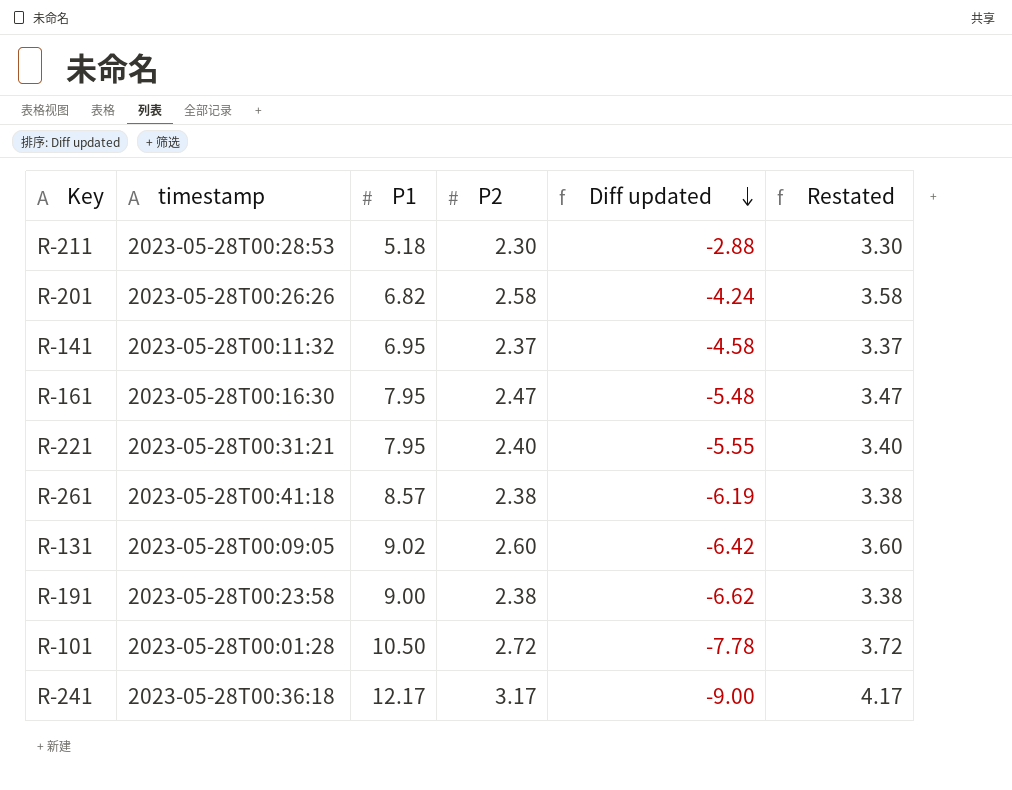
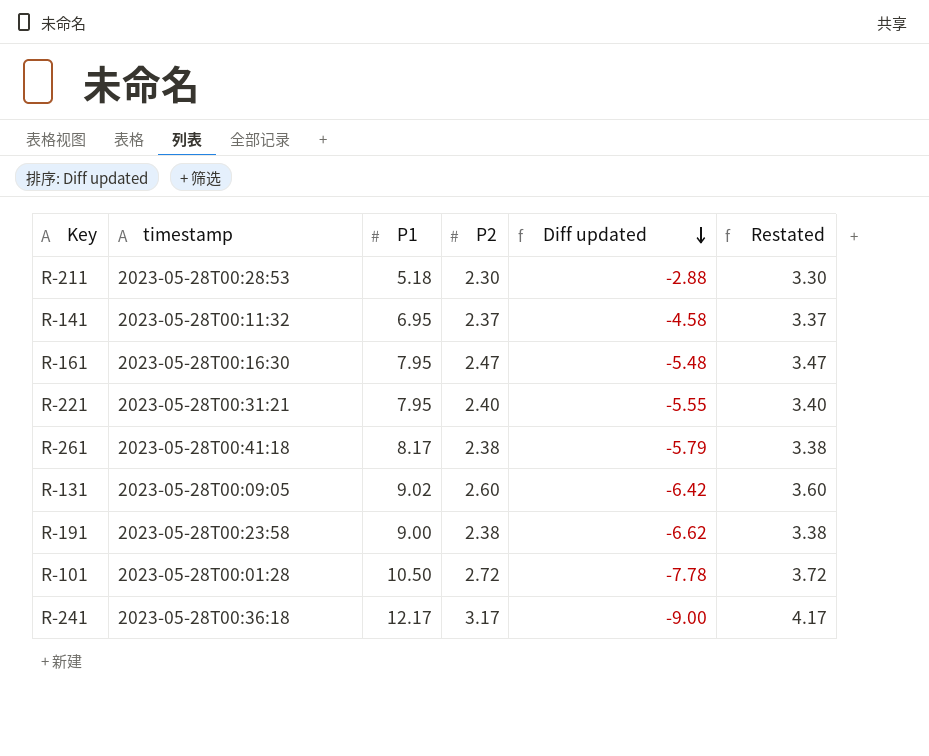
row R-201: 2023-05-28T00:26:26 | 6.82 | 2.58 | -4.24 | 3.58 -> none
R-261 | P1: 8.57 -> 8.17
R-261 | Diff updated: -6.19 -> -5.79

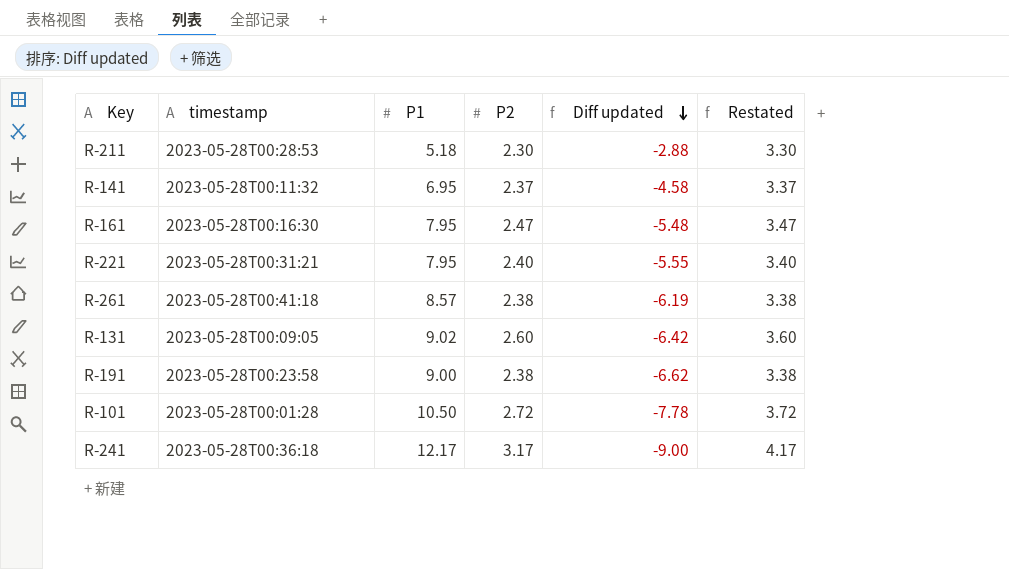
R-261 | P1: 8.17 -> 8.57
R-261 | Diff updated: -5.79 -> -6.19

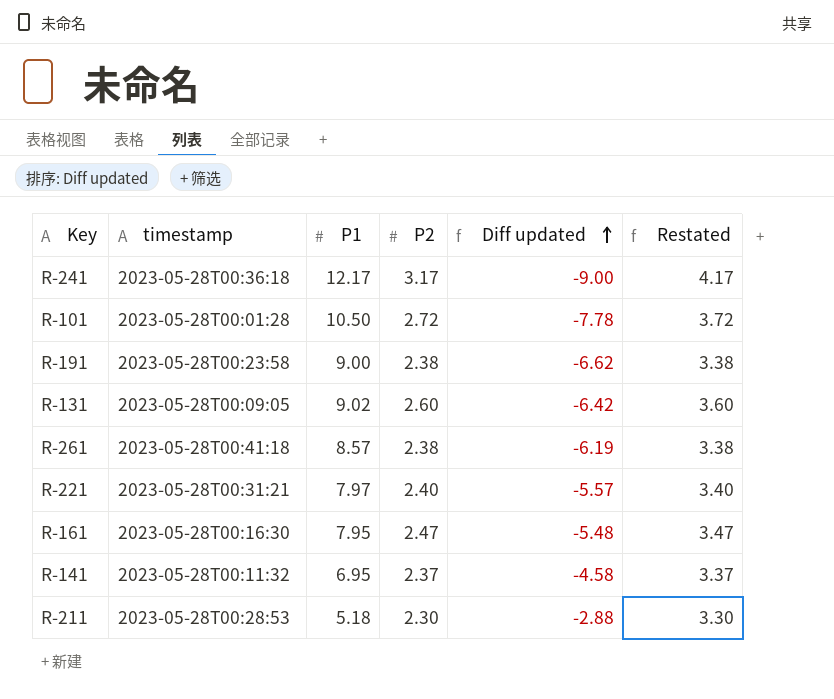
row order: Diff updated descending -> Diff updated ascending
R-221 | P1: 7.95 -> 7.97
R-221 | Diff updated: -5.55 -> -5.57

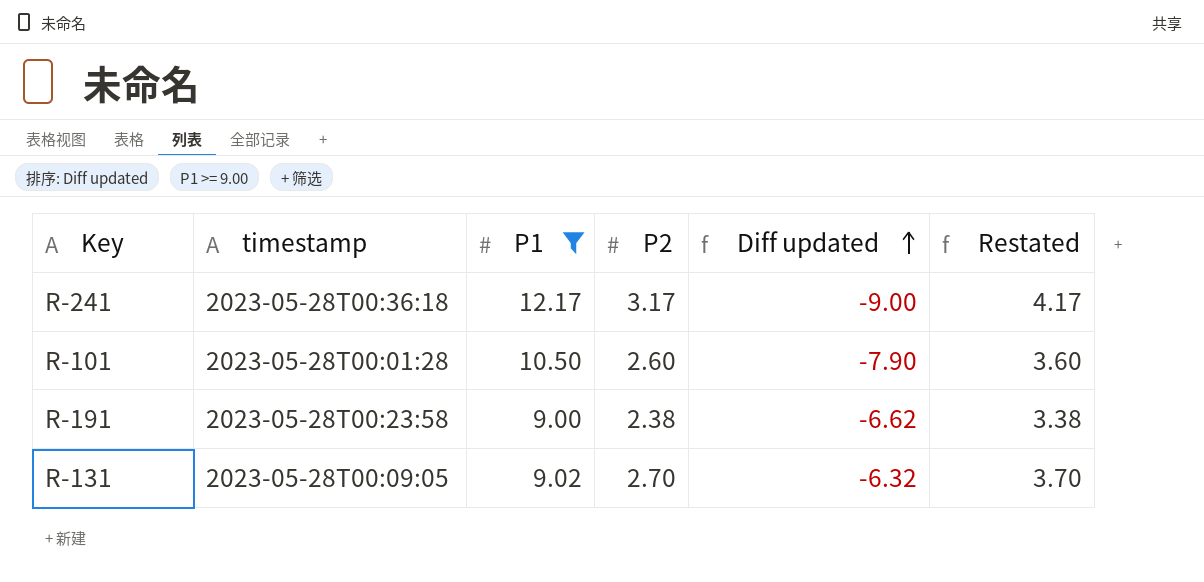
filter: none -> P1 >= 9.00
R-101 | P2: 2.72 -> 2.60
R-101 | Diff updated: -7.78 -> -7.90
R-101 | Restated: 3.72 -> 3.60
R-131 | P2: 2.60 -> 2.70
R-131 | Diff updated: -6.42 -> -6.32
R-131 | Restated: 3.60 -> 3.70

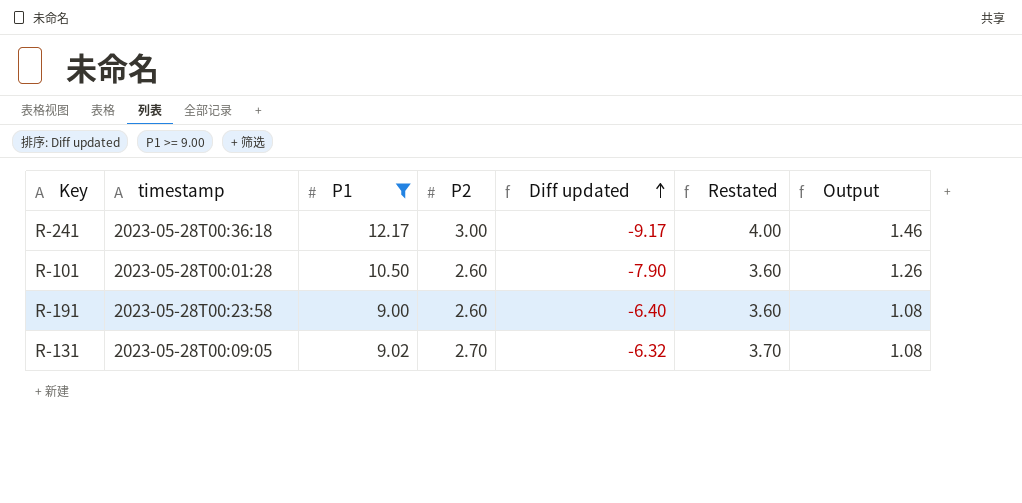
column Output | formula: none -> [P1] * 0.12
R-241 | P2: 3.17 -> 3.00
R-241 | Diff updated: -9.00 -> -9.17
R-241 | Restated: 4.17 -> 4.00
R-191 | P2: 2.38 -> 2.60
R-191 | Diff updated: -6.62 -> -6.40
R-191 | Restated: 3.38 -> 3.60

